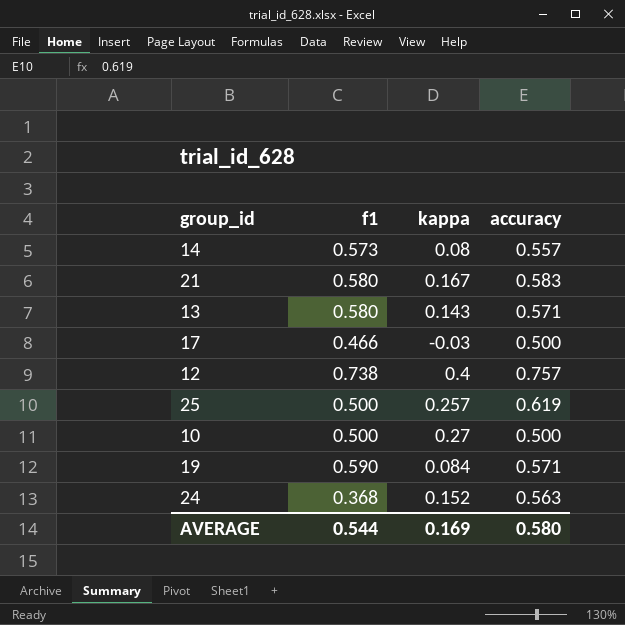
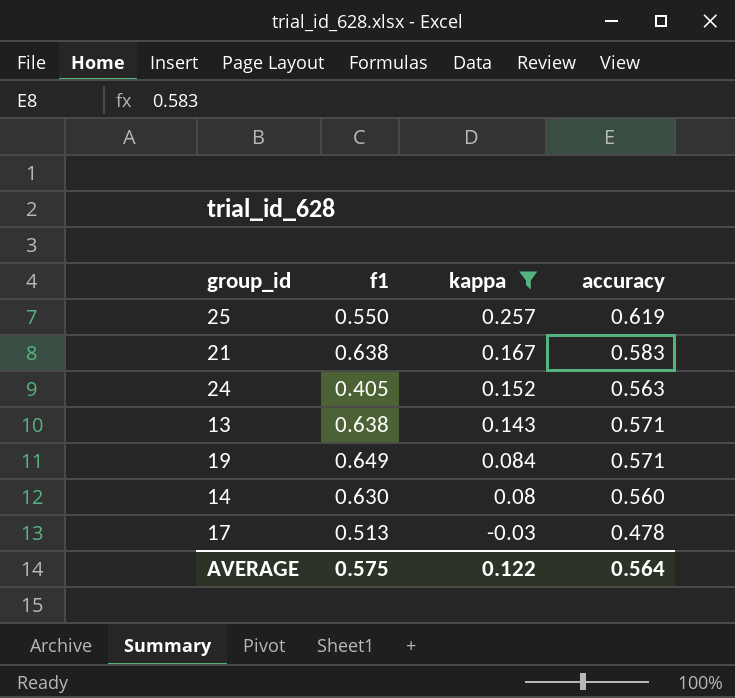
filter: none -> kappa <= 0.257
row order: none -> kappa descending
25 | f1: 0.500 -> 0.550
21 | f1: 0.580 -> 0.638
24 | f1: 0.368 -> 0.405
13 | f1: 0.580 -> 0.638
19 | f1: 0.590 -> 0.649
14 | f1: 0.573 -> 0.630
14 | accuracy: 0.557 -> 0.560
17 | f1: 0.466 -> 0.513
17 | accuracy: 0.500 -> 0.478
AVERAGE | f1: 0.544 -> 0.575
AVERAGE | kappa: 0.169 -> 0.122
AVERAGE | accuracy: 0.580 -> 0.564

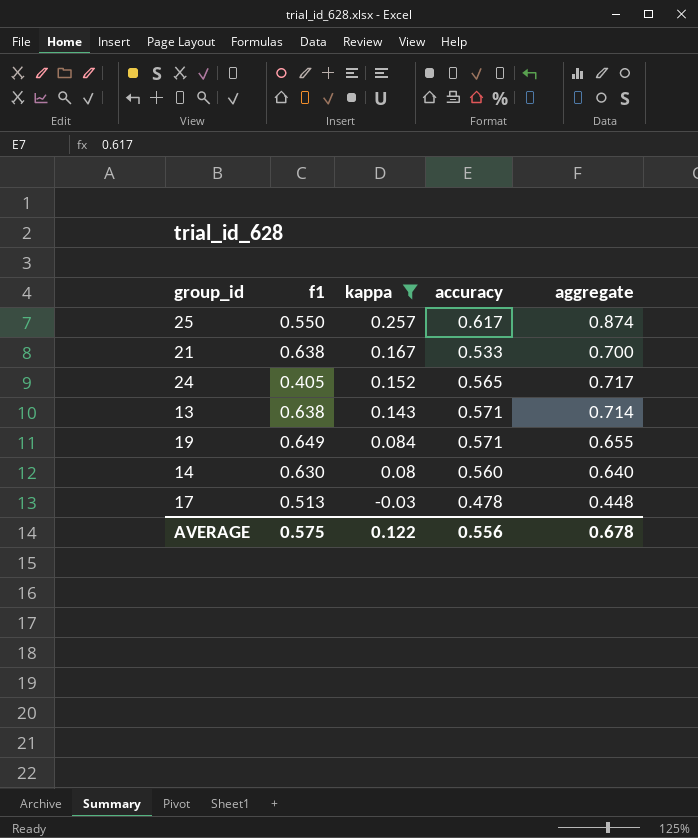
column aggregate | formula: none -> [kappa] + [accuracy]
25 | accuracy: 0.619 -> 0.617
21 | accuracy: 0.583 -> 0.533
24 | accuracy: 0.563 -> 0.565
AVERAGE | accuracy: 0.564 -> 0.556

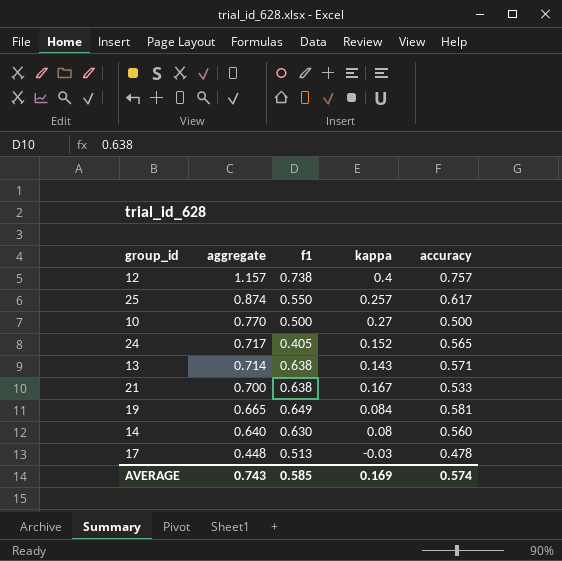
filter: kappa <= 0.257 -> none
row order: kappa descending -> aggregate descending
column aggregate | position: 5 -> 2
19 | aggregate: 0.655 -> 0.665
19 | accuracy: 0.571 -> 0.581
AVERAGE | aggregate: 0.678 -> 0.743
AVERAGE | f1: 0.575 -> 0.585
AVERAGE | kappa: 0.122 -> 0.169
AVERAGE | accuracy: 0.556 -> 0.574

